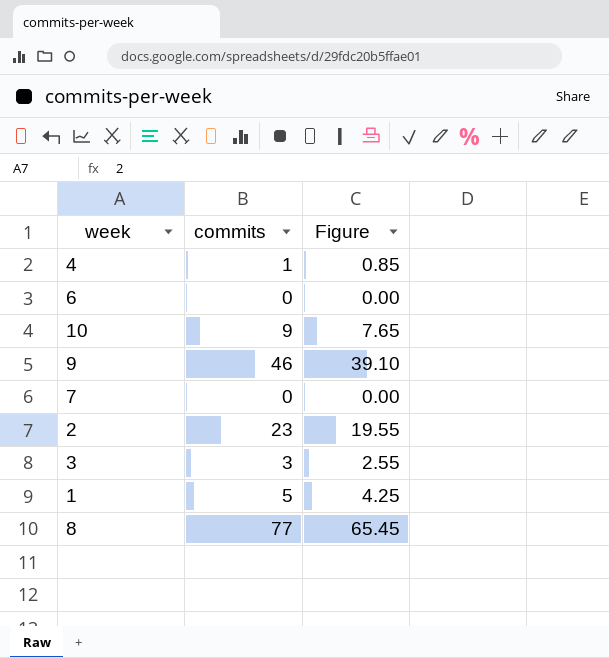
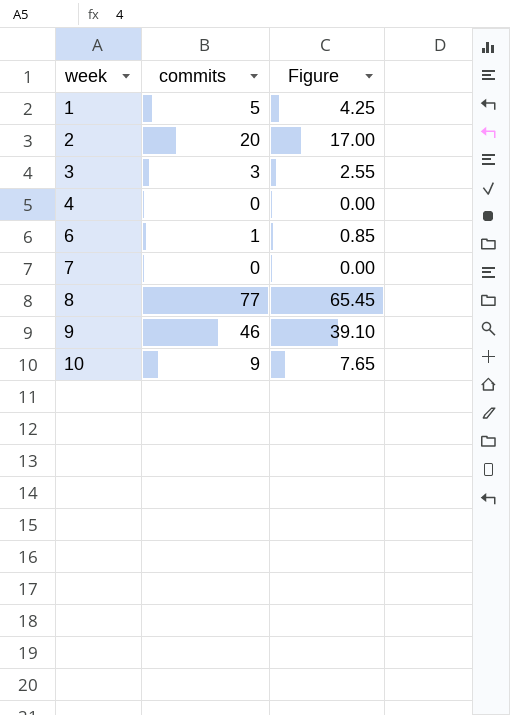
row order: none -> week ascending
2 | commits: 23 -> 20
2 | Figure: 19.55 -> 17.00
4 | commits: 1 -> 0
4 | Figure: 0.85 -> 0.00
6 | commits: 0 -> 1
6 | Figure: 0.00 -> 0.85

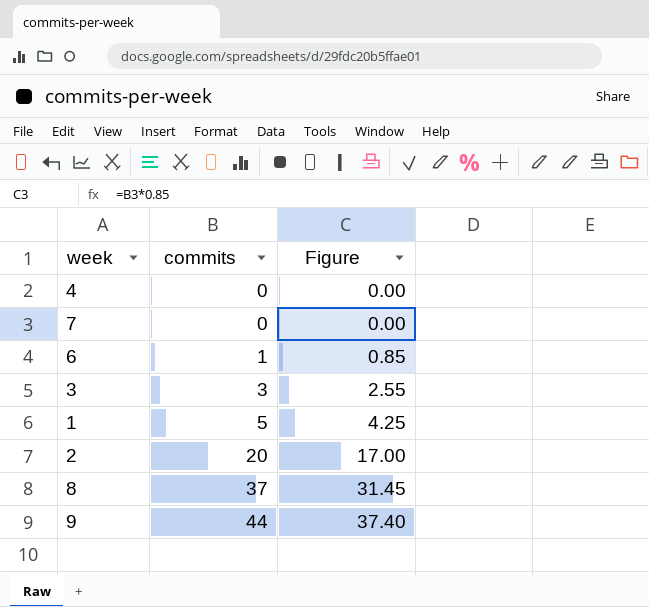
row order: week ascending -> commits ascending
row 10: 9 | 7.65 -> none
8 | commits: 77 -> 37
8 | Figure: 65.45 -> 31.45
9 | commits: 46 -> 44
9 | Figure: 39.10 -> 37.40

